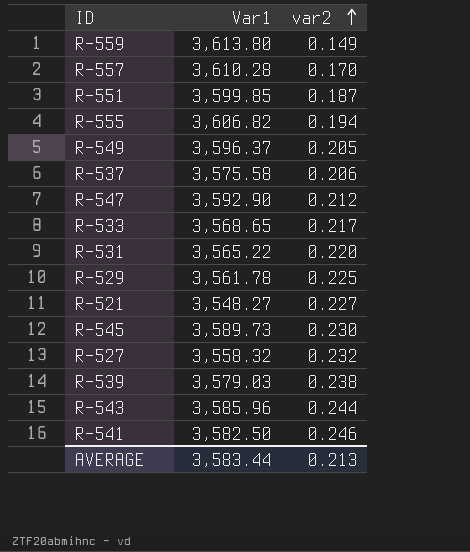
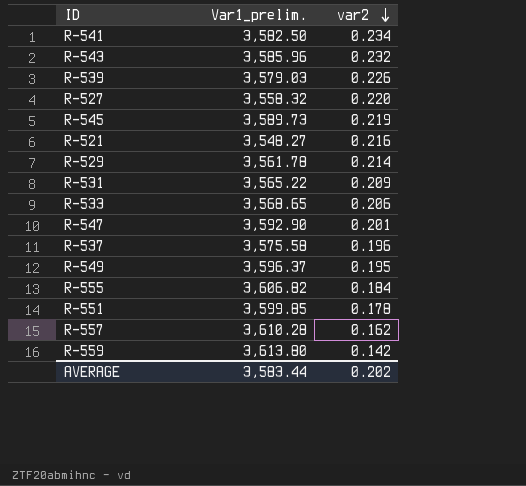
row order: var2 ascending -> var2 descending
column name: Var1 -> Var1_prelim.
R-541 | var2: 0.246 -> 0.234
R-543 | var2: 0.244 -> 0.232
R-539 | var2: 0.238 -> 0.226
R-527 | var2: 0.232 -> 0.220
R-545 | var2: 0.230 -> 0.219
R-521 | var2: 0.227 -> 0.216
R-529 | var2: 0.225 -> 0.214
R-531 | var2: 0.220 -> 0.209
R-533 | var2: 0.217 -> 0.206
R-547 | var2: 0.212 -> 0.201
R-537 | var2: 0.206 -> 0.196
R-549 | var2: 0.205 -> 0.195
R-555 | var2: 0.194 -> 0.184
R-551 | var2: 0.187 -> 0.178
R-557 | var2: 0.170 -> 0.162
R-559 | var2: 0.149 -> 0.142
AVERAGE | var2: 0.213 -> 0.202

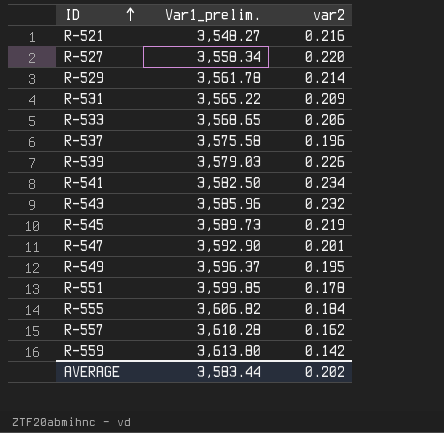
row order: var2 descending -> ID ascending
R-527 | Var1_prelim.: 3,558.32 -> 3,558.34

